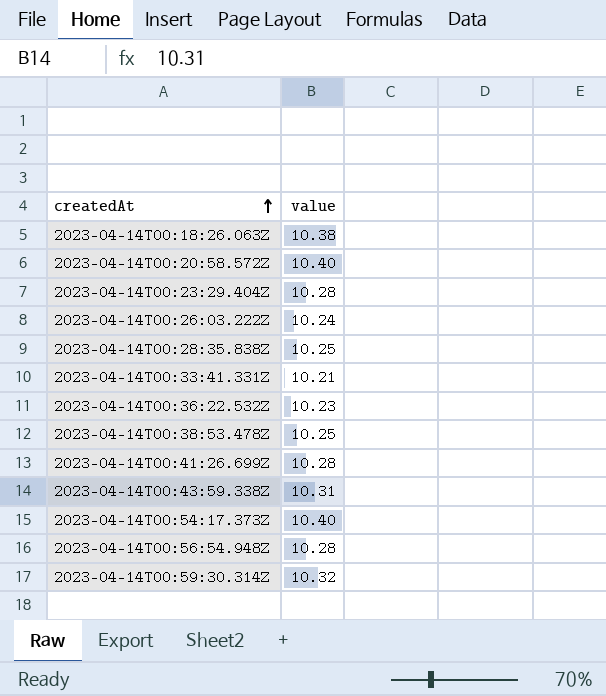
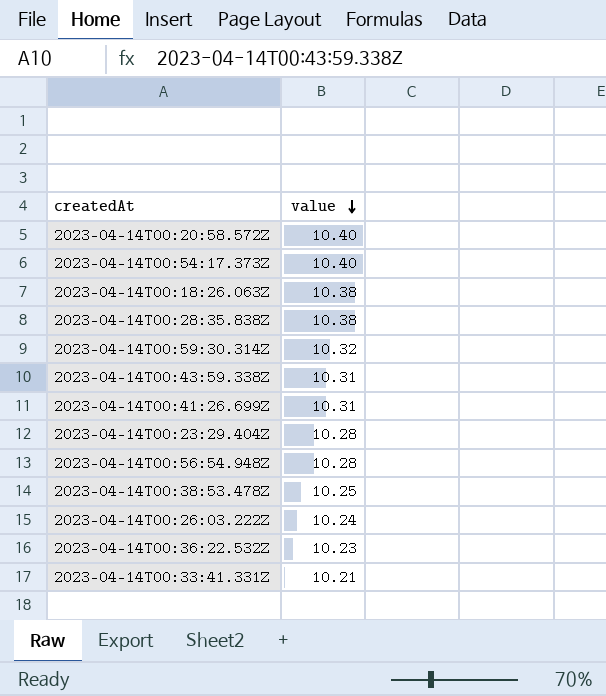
row order: createdAt ascending -> value descending
2023-04-14T00:28:35.838Z | value: 10.25 -> 10.38
2023-04-14T00:41:26.699Z | value: 10.28 -> 10.31

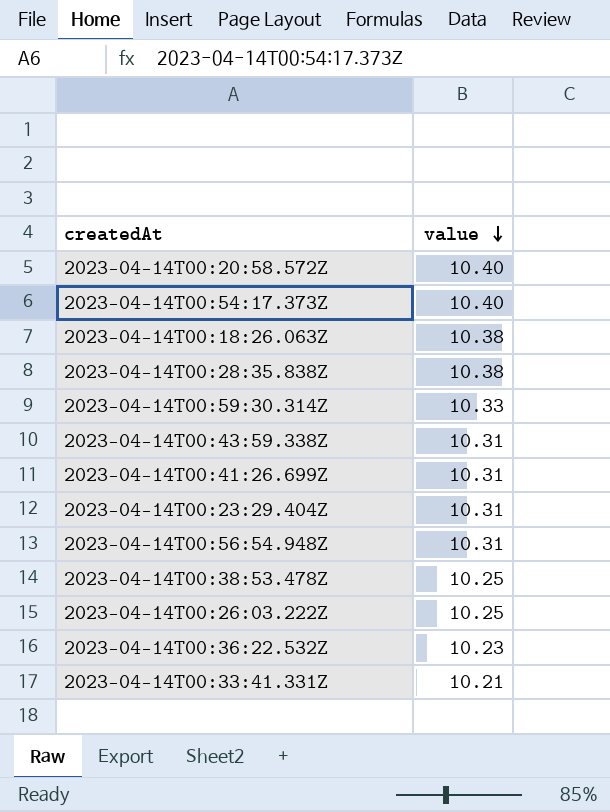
2023-04-14T00:59:30.314Z | value: 10.32 -> 10.33
2023-04-14T00:23:29.404Z | value: 10.28 -> 10.31
2023-04-14T00:56:54.948Z | value: 10.28 -> 10.31
2023-04-14T00:26:03.222Z | value: 10.24 -> 10.25

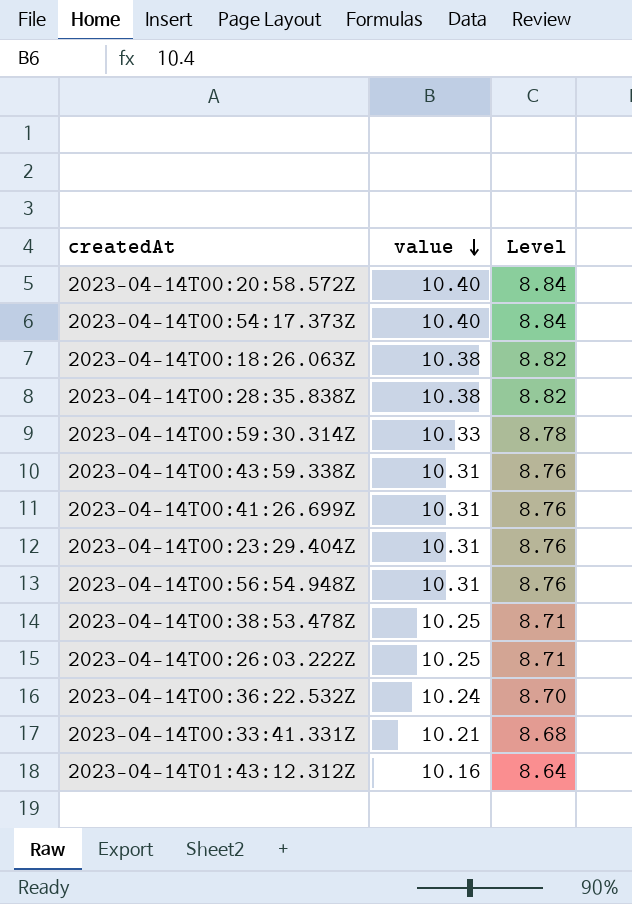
column Level | formula: none -> [value] * 0.85
2023-04-14T00:36:22.532Z | value: 10.23 -> 10.24
row 2023-04-14T01:43:12.312Z: none -> 10.16 | 8.64

